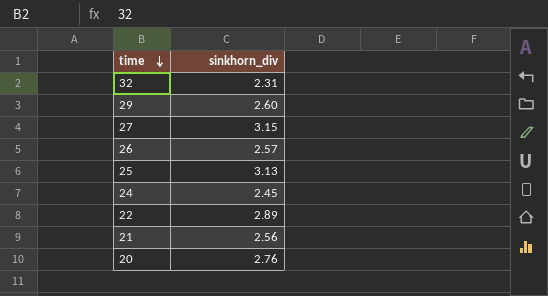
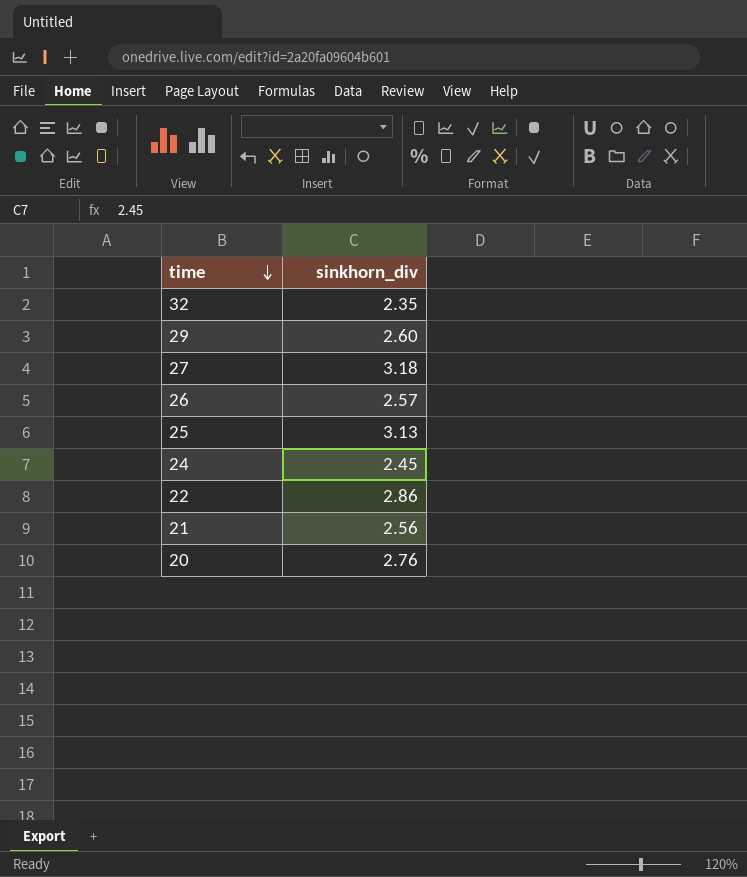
32 | sinkhorn_div: 2.31 -> 2.35
27 | sinkhorn_div: 3.15 -> 3.18
22 | sinkhorn_div: 2.89 -> 2.86

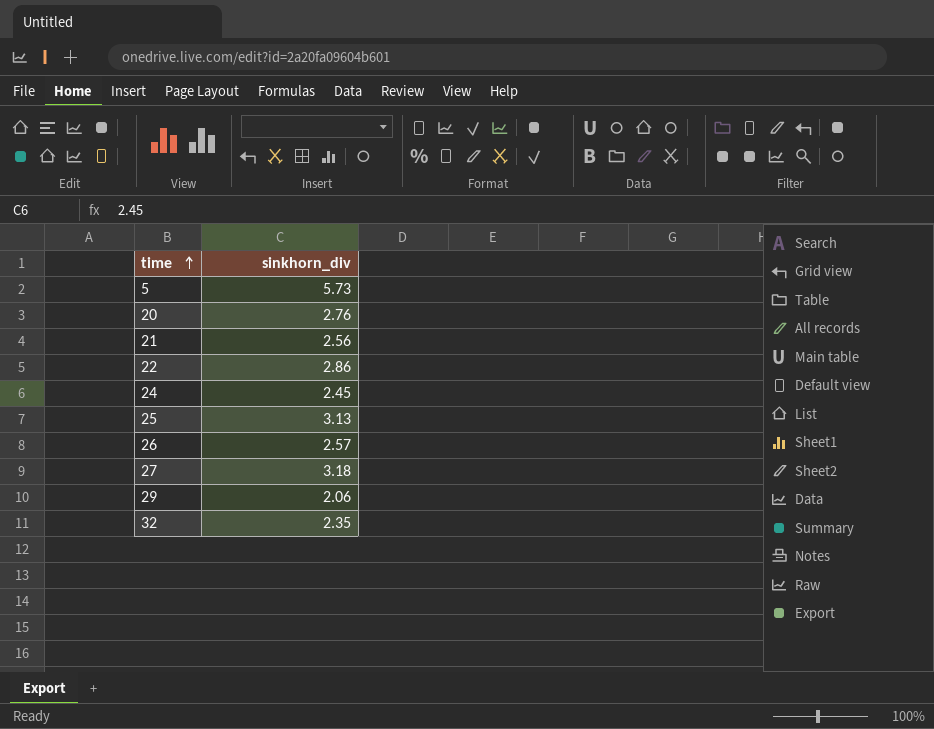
row order: time descending -> time ascending
row 5: none -> 5.73
29 | sinkhorn_div: 2.60 -> 2.06

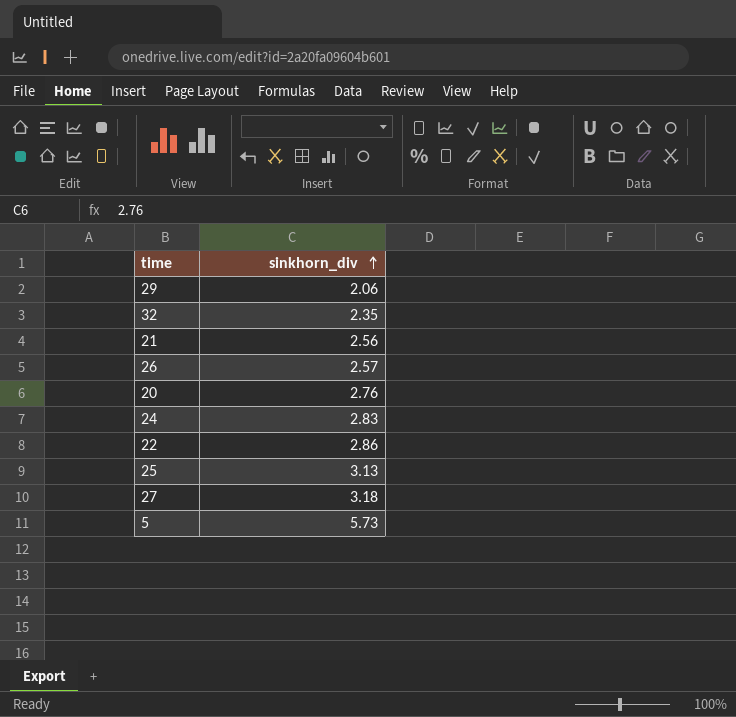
row order: time ascending -> sinkhorn_div ascending
24 | sinkhorn_div: 2.45 -> 2.83

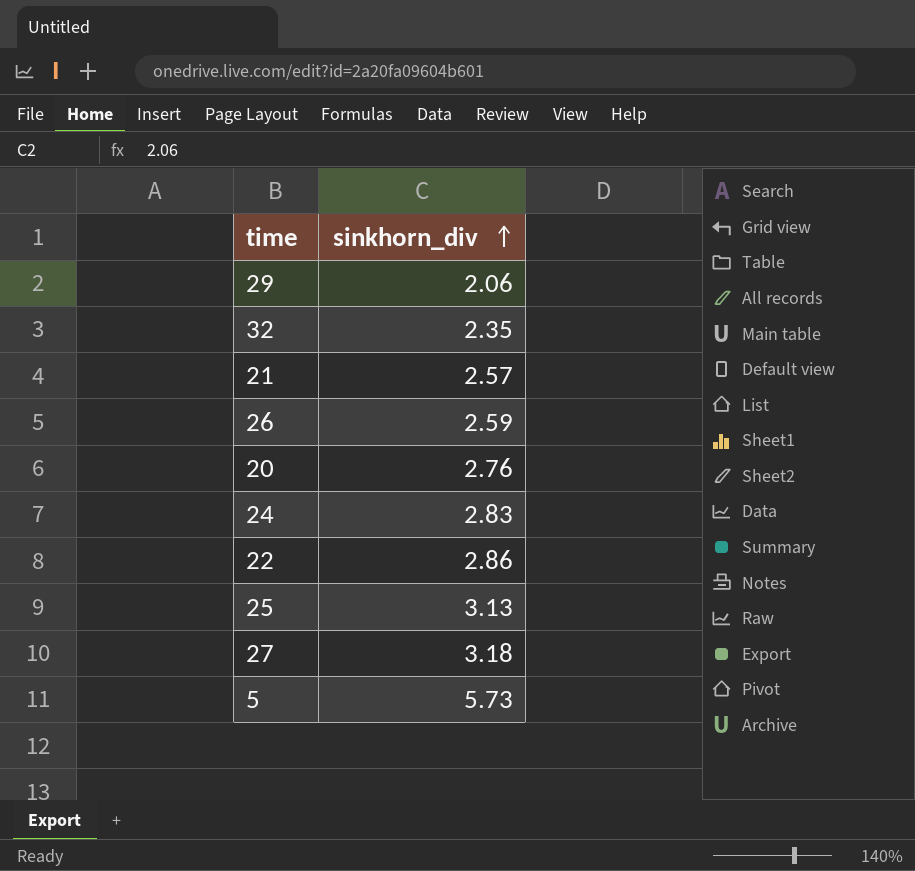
21 | sinkhorn_div: 2.56 -> 2.57
26 | sinkhorn_div: 2.57 -> 2.59

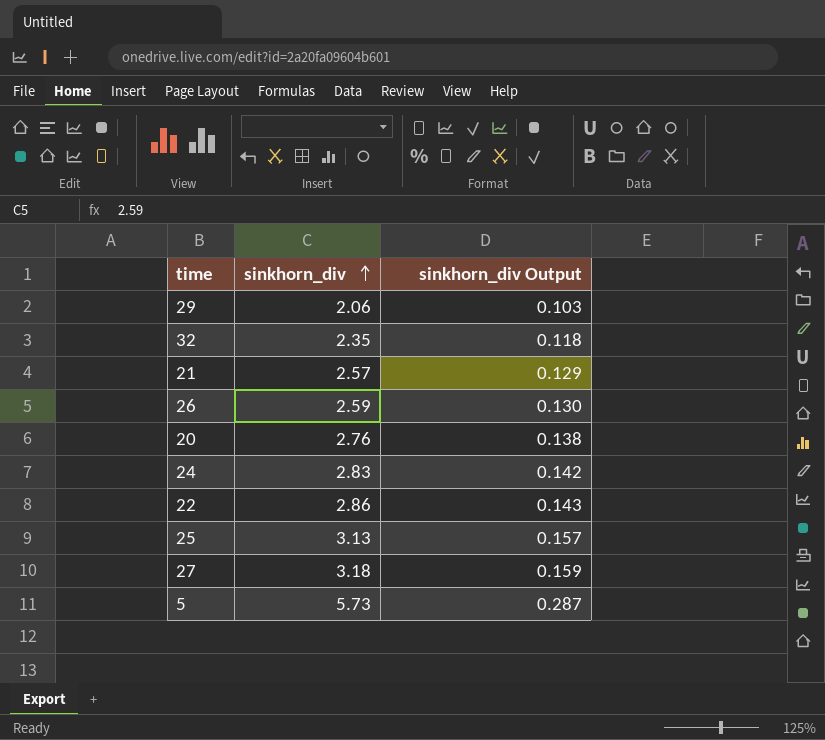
column sinkhorn_div Output | formula: none -> [sinkhorn_div] * 0.05

